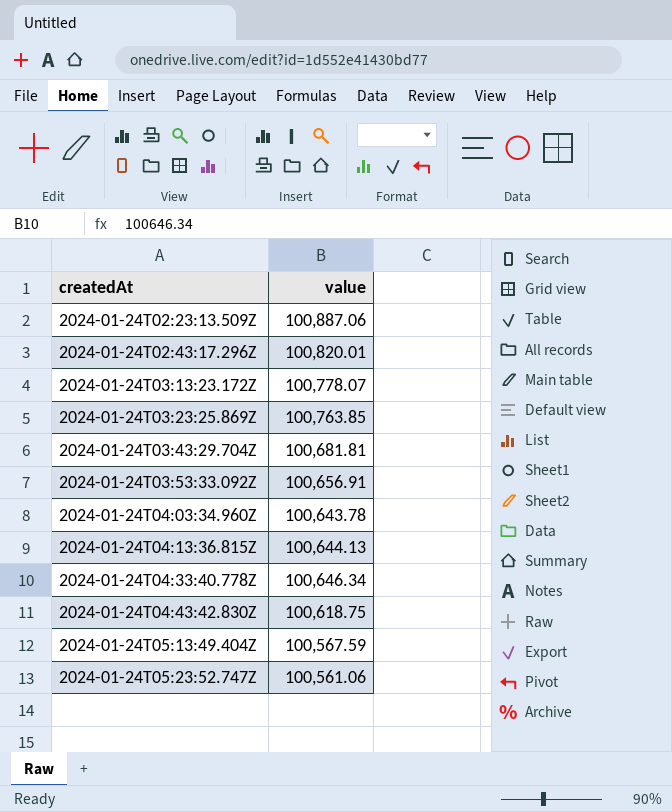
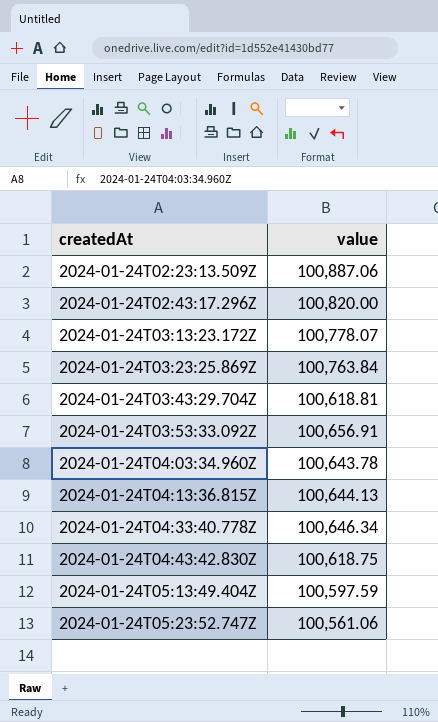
2024-01-24T02:43:17.296Z | value: 100,820.01 -> 100,820.00
2024-01-24T03:23:25.869Z | value: 100,763.85 -> 100,763.84
2024-01-24T03:43:29.704Z | value: 100,681.81 -> 100,618.81
2024-01-24T05:13:49.404Z | value: 100,567.59 -> 100,597.59

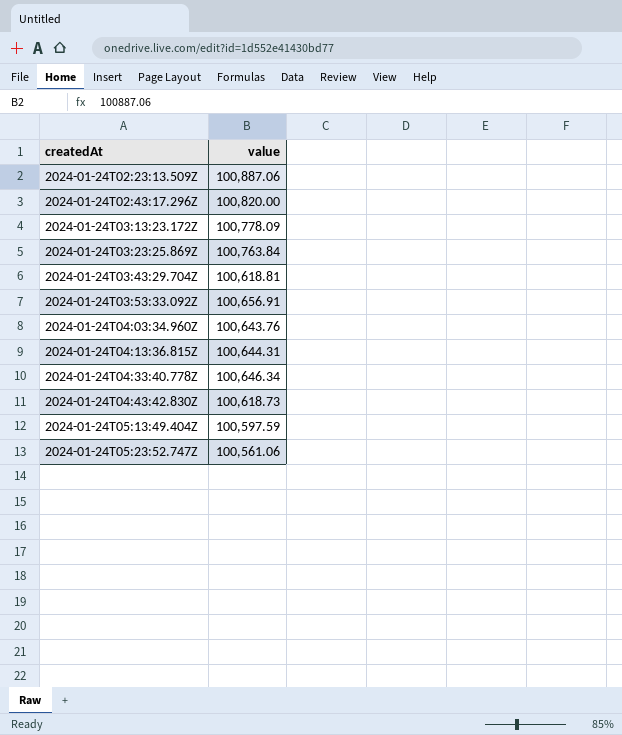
2024-01-24T03:13:23.172Z | value: 100,778.07 -> 100,778.09
2024-01-24T04:03:34.960Z | value: 100,643.78 -> 100,643.76
2024-01-24T04:13:36.815Z | value: 100,644.13 -> 100,644.31
2024-01-24T04:43:42.830Z | value: 100,618.75 -> 100,618.73

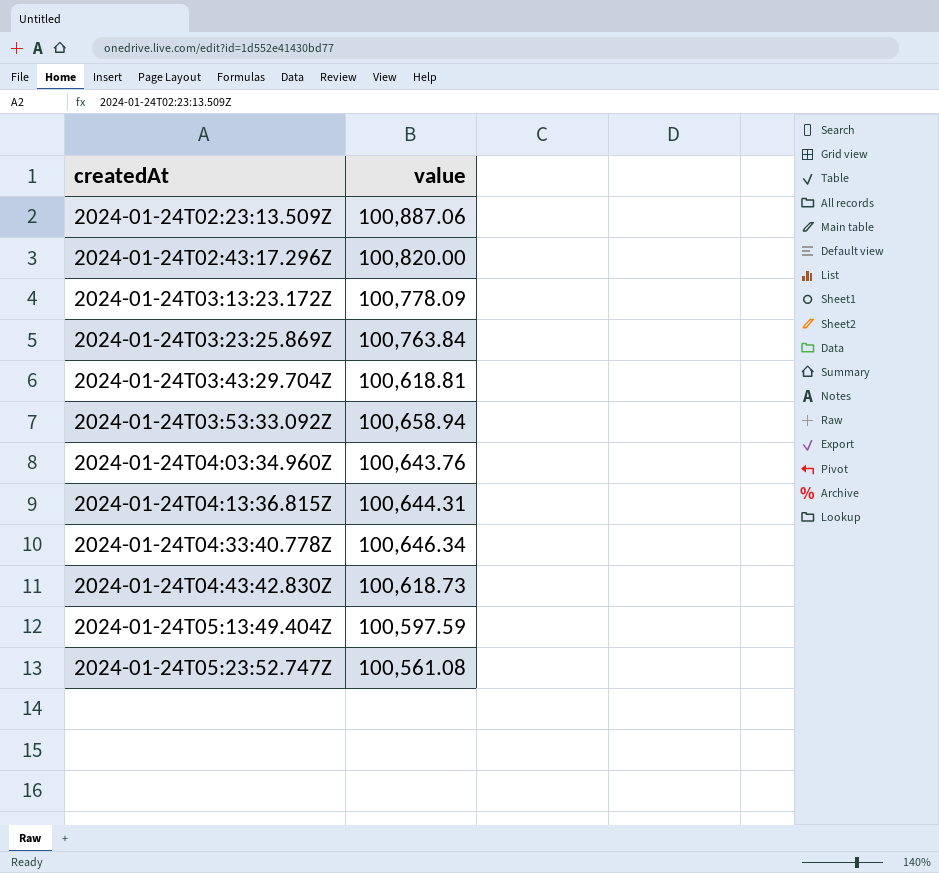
2024-01-24T03:53:33.092Z | value: 100,656.91 -> 100,658.94
2024-01-24T05:23:52.747Z | value: 100,561.06 -> 100,561.08

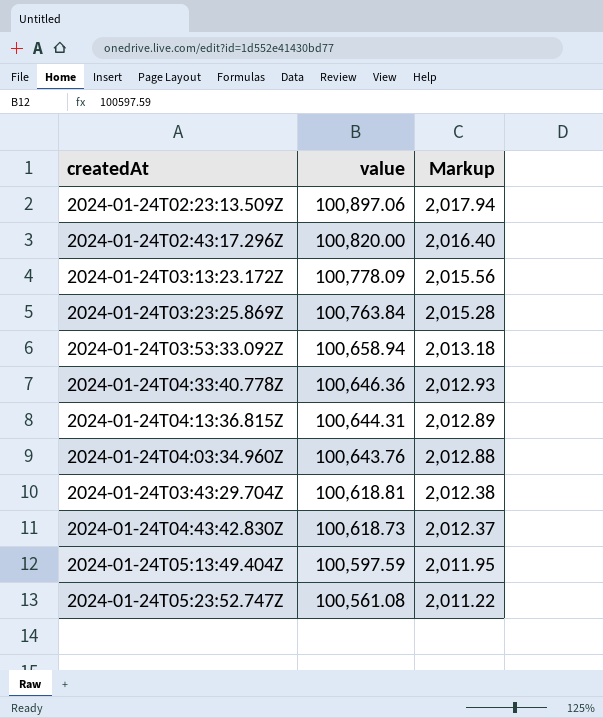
row order: createdAt ascending -> value descending
column Markup | formula: none -> [value] * 0.02
2024-01-24T02:23:13.509Z | value: 100,887.06 -> 100,897.06
2024-01-24T04:33:40.778Z | value: 100,646.34 -> 100,646.36

